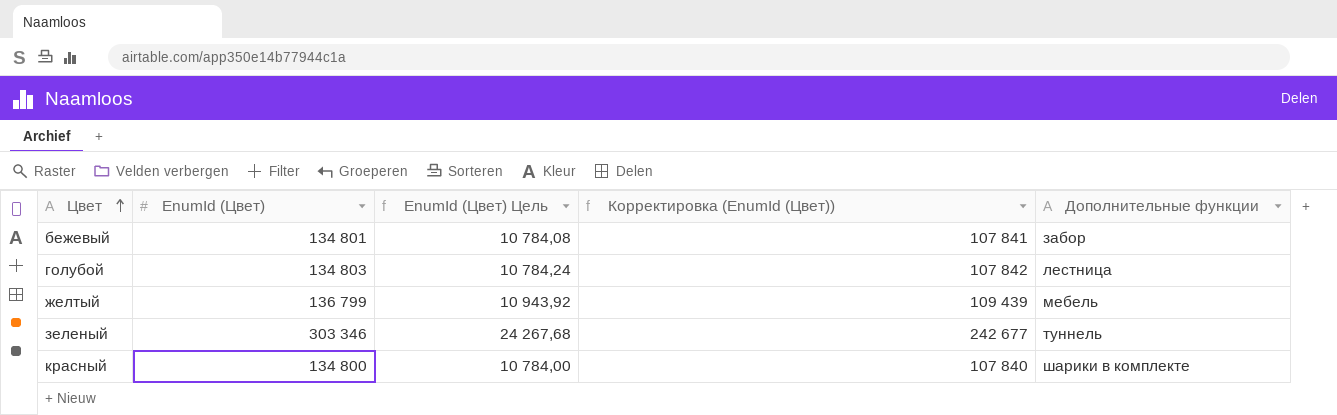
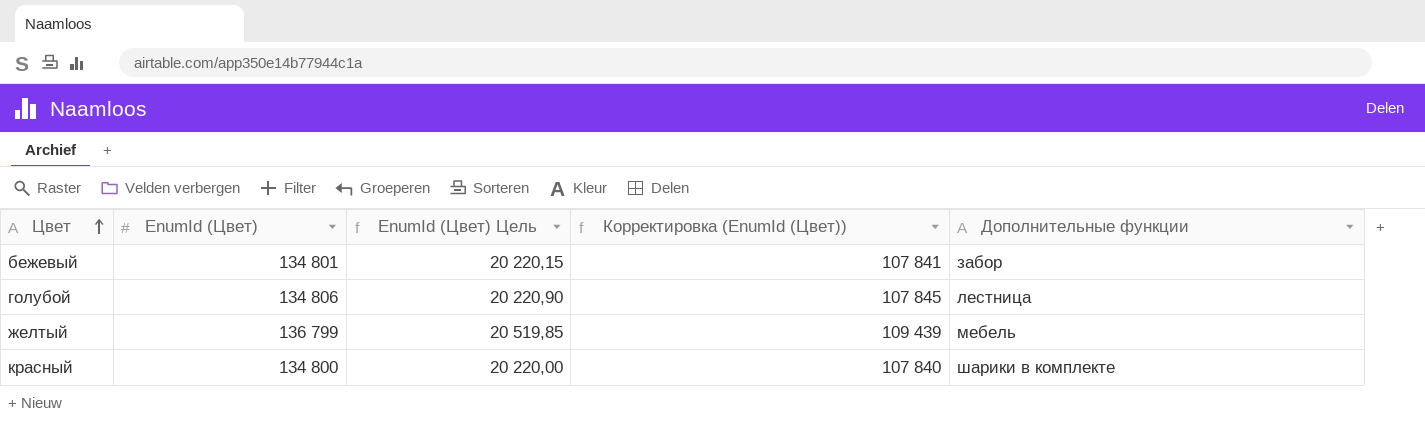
column EnumId (Цвет) Цель | formula: [EnumId (Цвет)] * 0,08 -> [EnumId (Цвет)] * 0,15
row зеленый: 303 346 | 24 267,68 | 242 677 | туннель -> none
голубой | EnumId (Цвет): 134 803 -> 134 806
голубой | Корректировка (EnumId (Цвет)): 107 842 -> 107 845

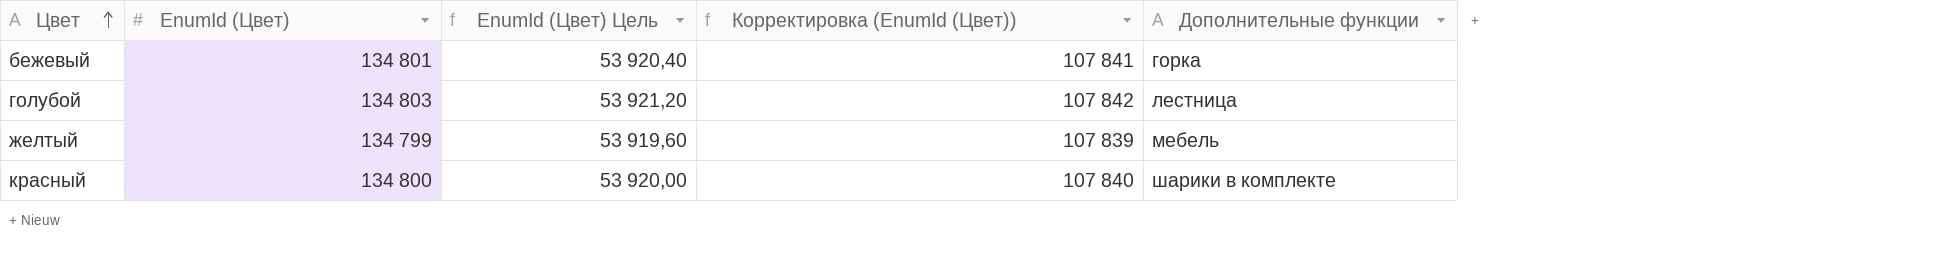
column EnumId (Цвет) Цель | formula: [EnumId (Цвет)] * 0,15 -> [EnumId (Цвет)] * 0,4
бежевый | Дополнительные функции: забор -> горка
голубой | EnumId (Цвет): 134 806 -> 134 803
голубой | Корректировка (EnumId (Цвет)): 107 845 -> 107 842
желтый | EnumId (Цвет): 136 799 -> 134 799
желтый | Корректировка (EnumId (Цвет)): 109 439 -> 107 839

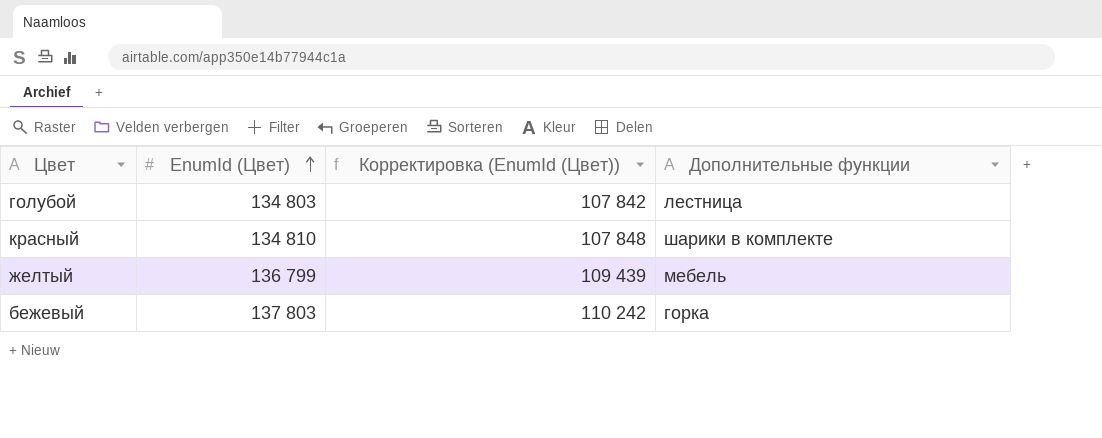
row order: Цвет ascending -> EnumId (Цвет) ascending
column EnumId (Цвет) Цель | formula: [EnumId (Цвет)] * 0,4 -> none
красный | EnumId (Цвет): 134 800 -> 134 810
красный | Корректировка (EnumId (Цвет)): 107 840 -> 107 848
желтый | EnumId (Цвет): 134 799 -> 136 799
желтый | Корректировка (EnumId (Цвет)): 107 839 -> 109 439
бежевый | EnumId (Цвет): 134 801 -> 137 803
бежевый | Корректировка (EnumId (Цвет)): 107 841 -> 110 242

